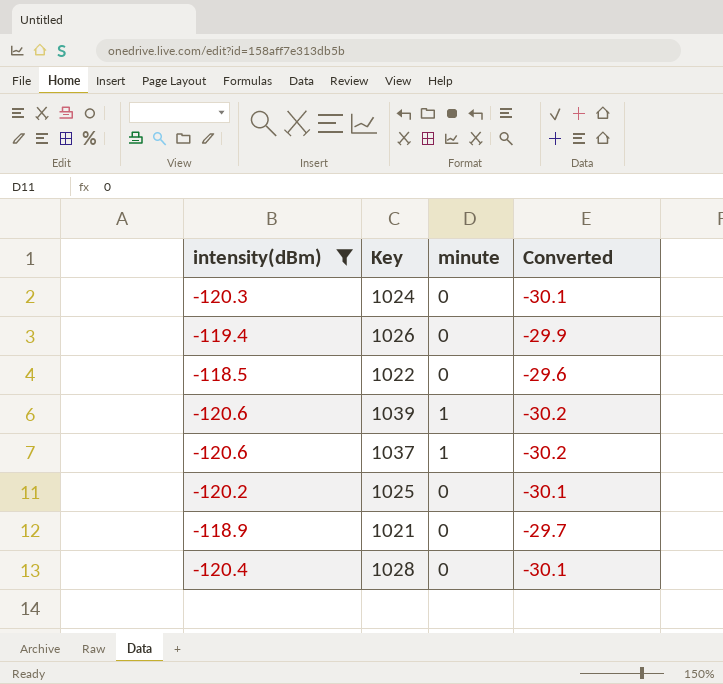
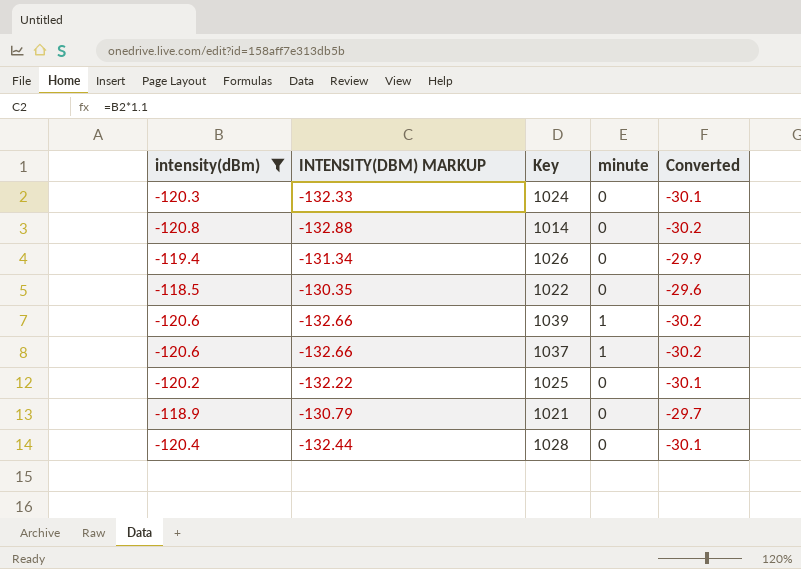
column INTENSITY(DBM) MARKUP | formula: none -> [intensity(dBm)] * 1.1
row 1014: none -> -120.8 | -132.88 | 0 | -30.2

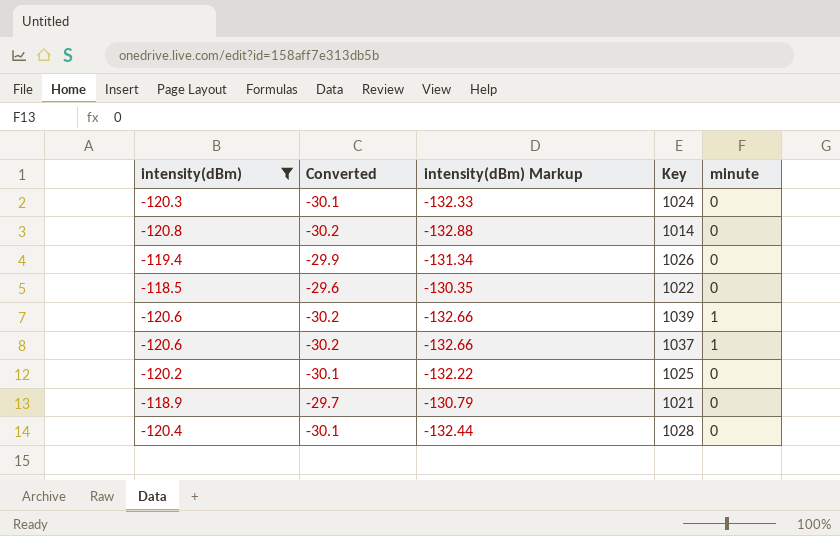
column Converted | position: 5 -> 2
column name: INTENSITY(DBM) MARKUP -> intensity(dBm) Markup

